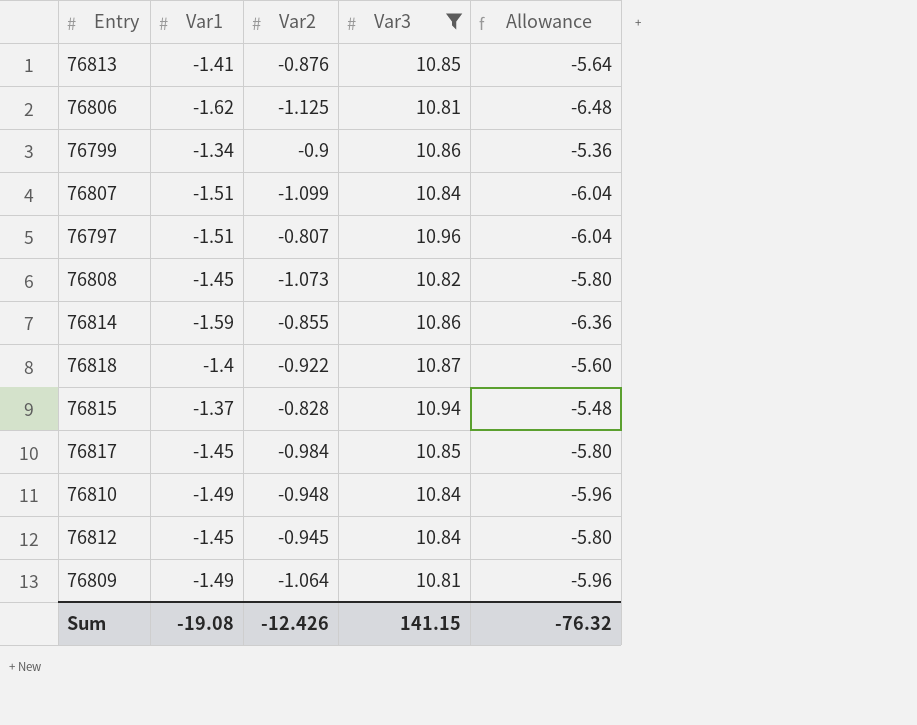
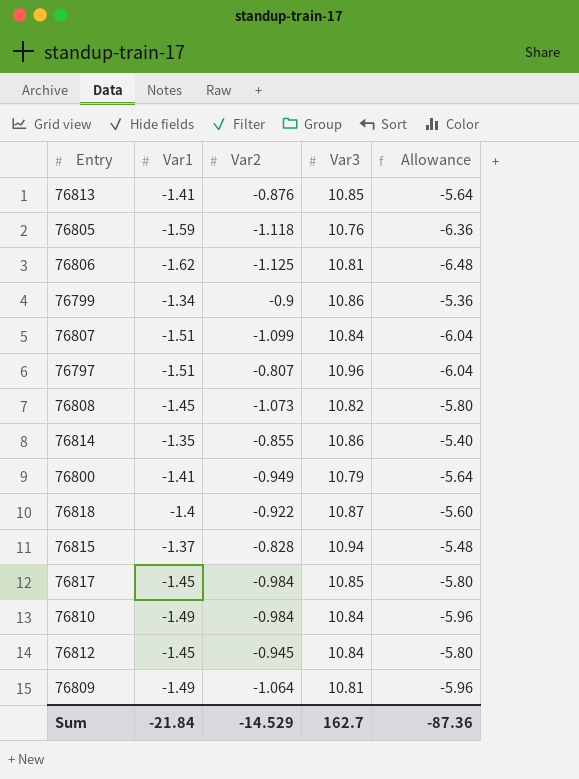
filter: Var3 >= 10.81 -> none
76814 | Var1: -1.59 -> -1.35
76814 | Allowance: -6.36 -> -5.40
76810 | Var2: -0.948 -> -0.984
Sum | Var1: -19.08 -> -21.84
Sum | Var2: -12.426 -> -14.529
Sum | Var3: 141.15 -> 162.7
Sum | Allowance: -76.32 -> -87.36

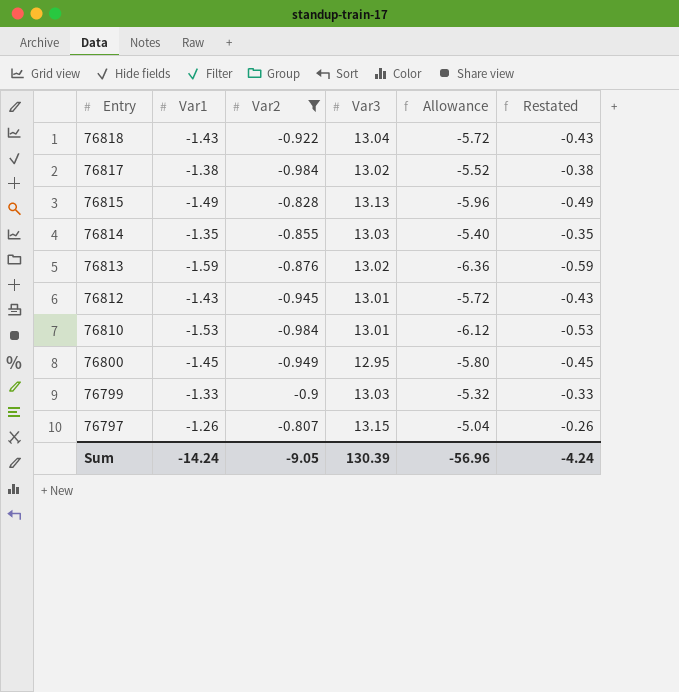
filter: none -> Var2 >= -0.984
row order: none -> Entry descending
column Restated | formula: none -> [Var1] + 1
76818 | Var1: -1.4 -> -1.43
76818 | Var3: 10.87 -> 13.04
76818 | Allowance: -5.60 -> -5.72
76817 | Var1: -1.45 -> -1.38
76817 | Var3: 10.85 -> 13.02
76817 | Allowance: -5.80 -> -5.52
76815 | Var1: -1.37 -> -1.49
76815 | Var3: 10.94 -> 13.13
76815 | Allowance: -5.48 -> -5.96
76814 | Var3: 10.86 -> 13.03
76813 | Var1: -1.41 -> -1.59
76813 | Var3: 10.85 -> 13.02
76813 | Allowance: -5.64 -> -6.36
76812 | Var1: -1.45 -> -1.43
76812 | Var3: 10.84 -> 13.01
76812 | Allowance: -5.80 -> -5.72
76810 | Var1: -1.49 -> -1.53
76810 | Var3: 10.84 -> 13.01
76810 | Allowance: -5.96 -> -6.12
76800 | Var1: -1.41 -> -1.45
76800 | Var3: 10.79 -> 12.95
76800 | Allowance: -5.64 -> -5.80
76799 | Var1: -1.34 -> -1.33
76799 | Var3: 10.86 -> 13.03
76799 | Allowance: -5.36 -> -5.32
76797 | Var1: -1.51 -> -1.26
76797 | Var3: 10.96 -> 13.15
76797 | Allowance: -6.04 -> -5.04
Sum | Var1: -21.84 -> -14.24
Sum | Var2: -14.529 -> -9.05
Sum | Var3: 162.7 -> 130.39
Sum | Allowance: -87.36 -> -56.96

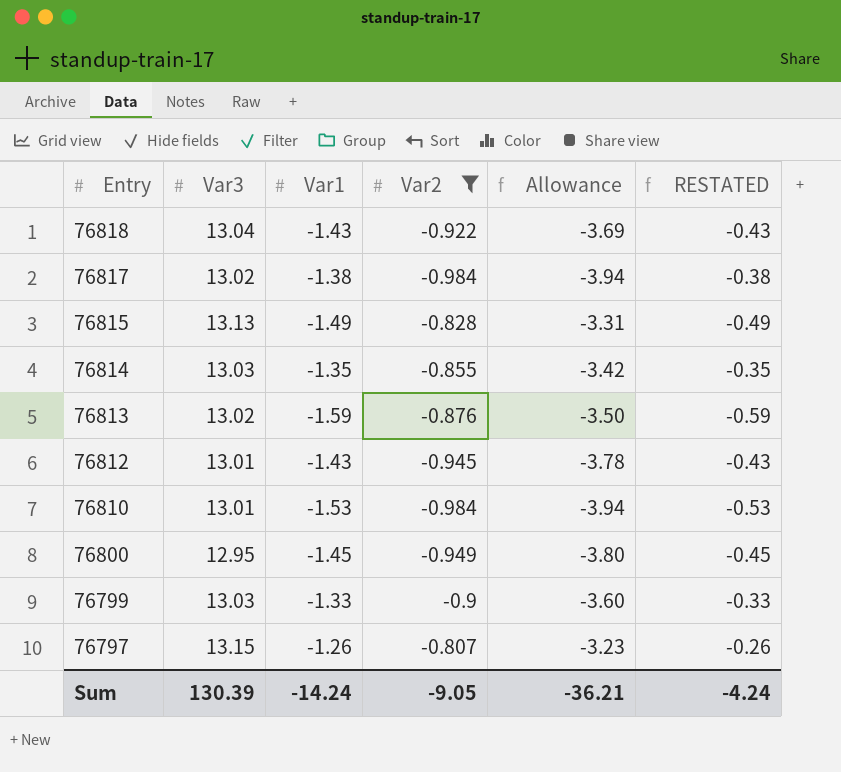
column Var3 | position: 4 -> 2
column Allowance | formula: [Var1] * 4 -> [Var2] * 4
column name: Restated -> RESTATED
Sum | Allowance: -56.96 -> -36.21

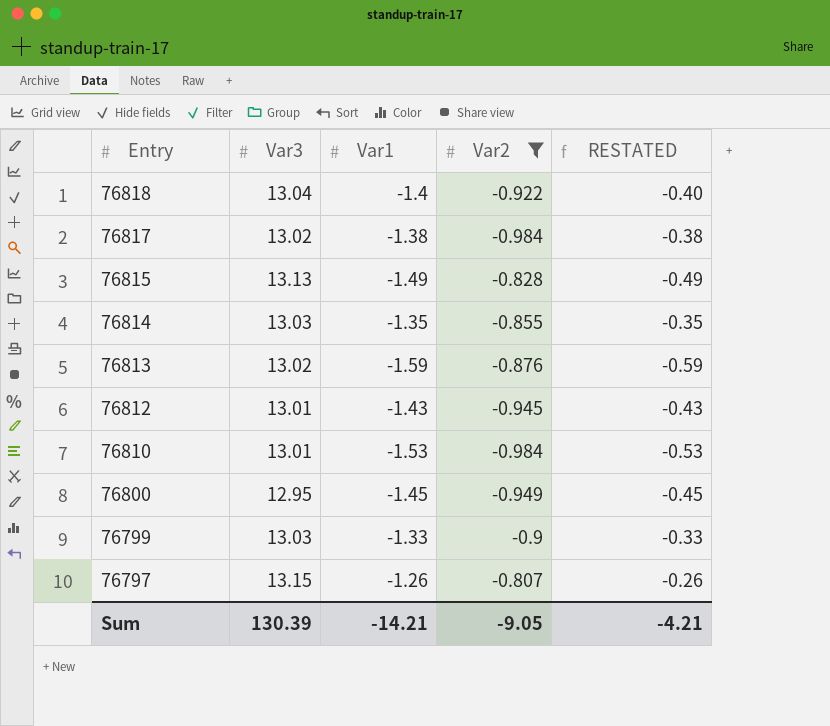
column Allowance | formula: [Var2] * 4 -> none
76818 | Var1: -1.43 -> -1.4
76818 | RESTATED: -0.43 -> -0.40
Sum | Var1: -14.24 -> -14.21
Sum | RESTATED: -4.24 -> -4.21

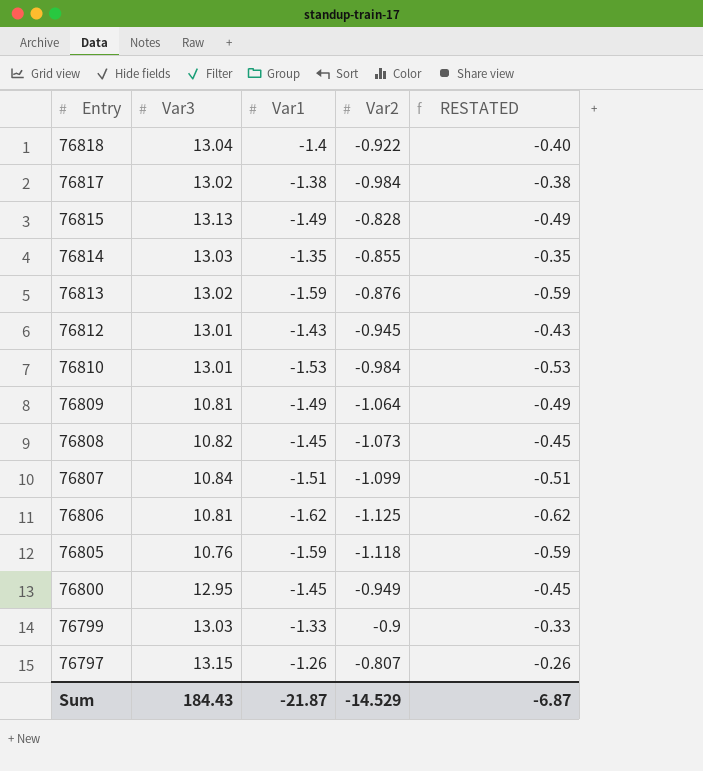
filter: Var2 >= -0.984 -> none
Sum | Var3: 130.39 -> 184.43
Sum | Var1: -14.21 -> -21.87
Sum | Var2: -9.05 -> -14.529
Sum | RESTATED: -4.21 -> -6.87

